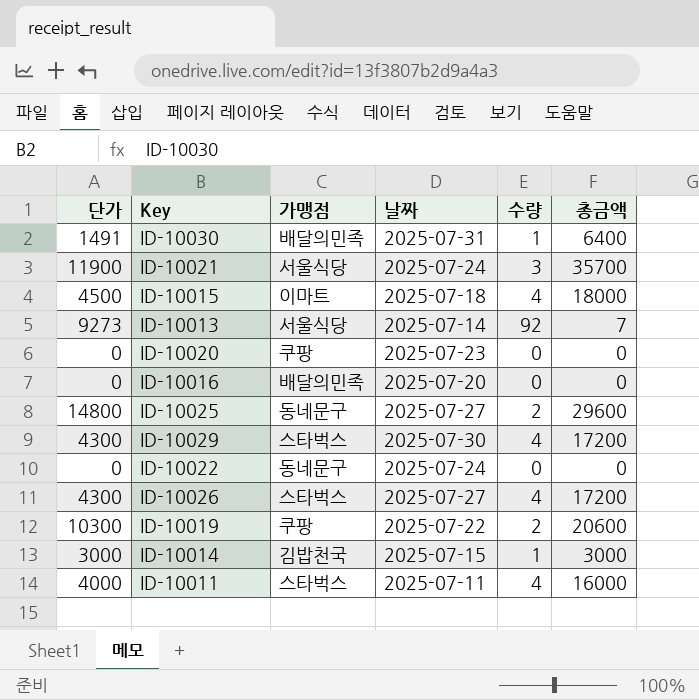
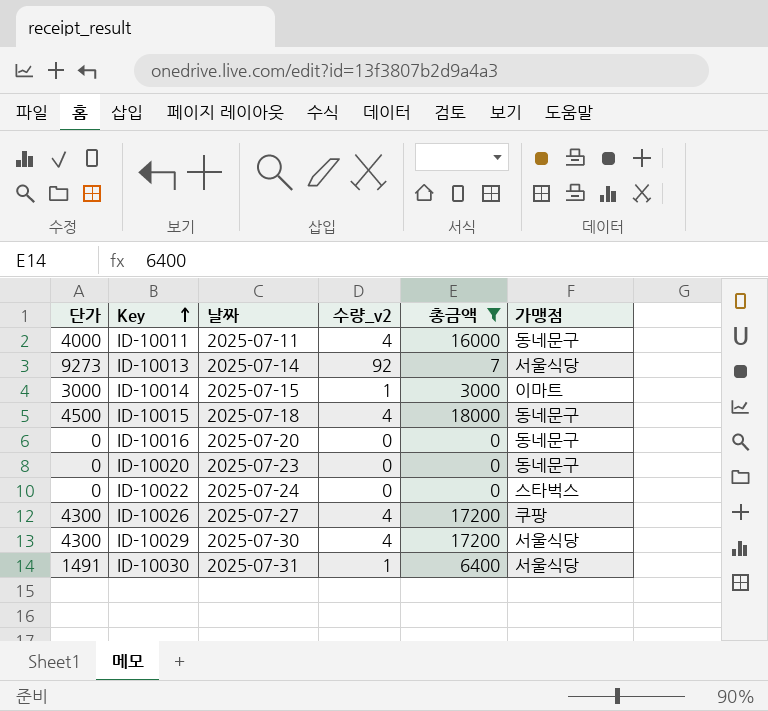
filter: none -> 총금액 <= 18000
row order: none -> Key ascending
column name: 수량 -> 수량_v2
column 가맹점 | position: 3 -> 6
ID-10011 | 가맹점: 스타벅스 -> 동네문구
ID-10014 | 가맹점: 김밥천국 -> 이마트
ID-10015 | 가맹점: 이마트 -> 동네문구
ID-10016 | 가맹점: 배달의민족 -> 동네문구
ID-10020 | 가맹점: 쿠팡 -> 동네문구
ID-10022 | 가맹점: 동네문구 -> 스타벅스
ID-10026 | 가맹점: 스타벅스 -> 쿠팡
ID-10029 | 가맹점: 스타벅스 -> 서울식당
ID-10030 | 가맹점: 배달의민족 -> 서울식당

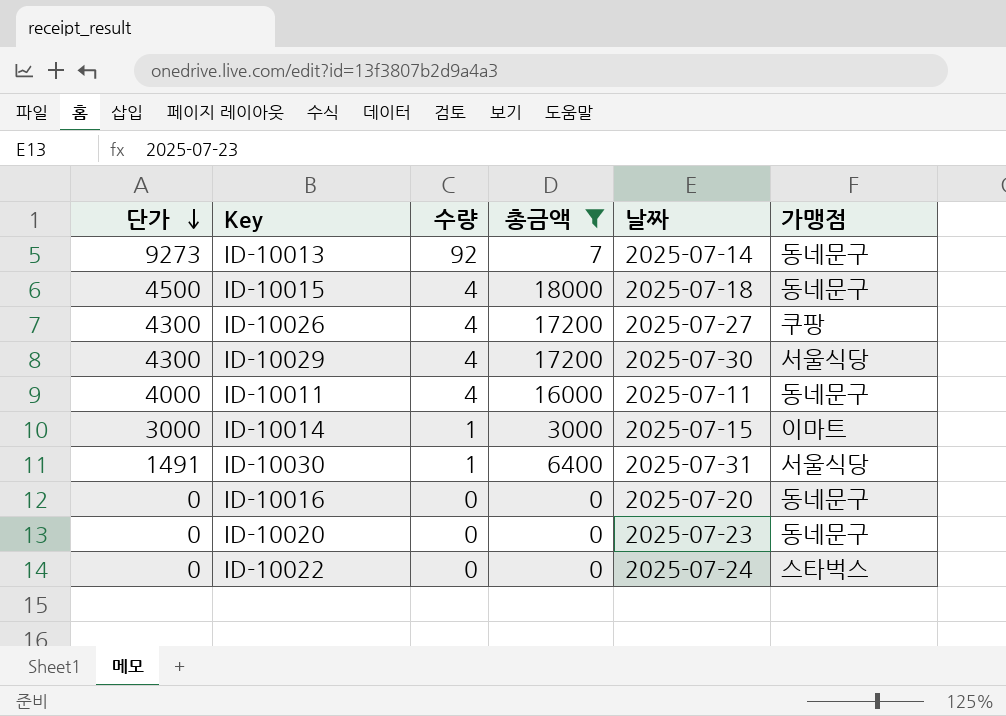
row order: Key ascending -> 단가 descending
column name: 수량_v2 -> 수량
column 날짜 | position: 3 -> 5
ID-10013 | 가맹점: 서울식당 -> 동네문구

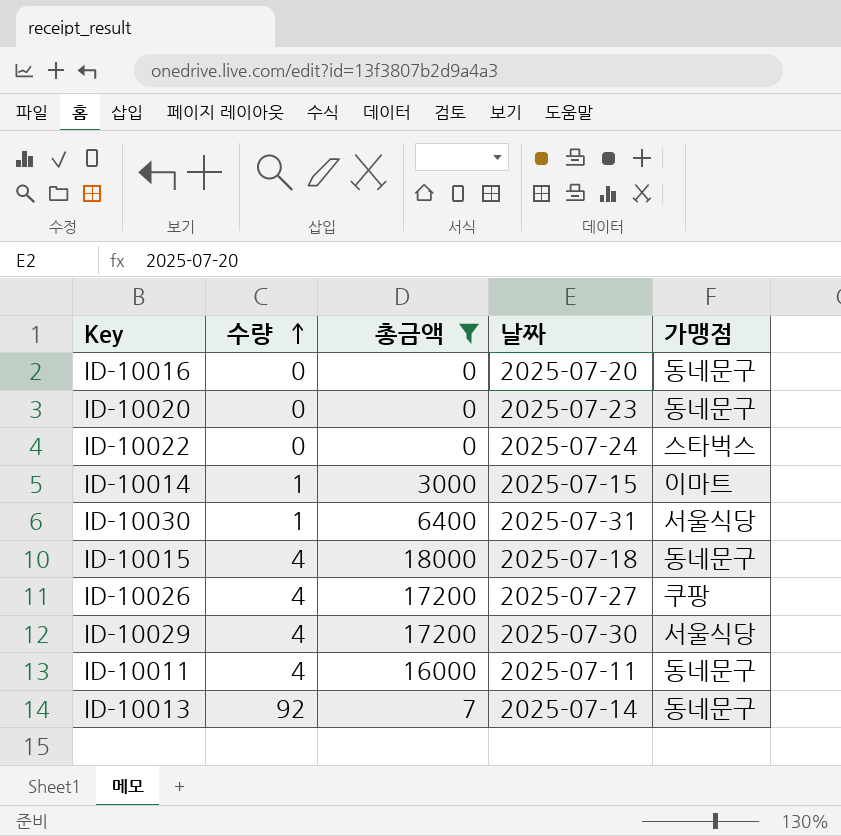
row order: 단가 descending -> 수량 ascending
column 단가 | position: 1 -> none

